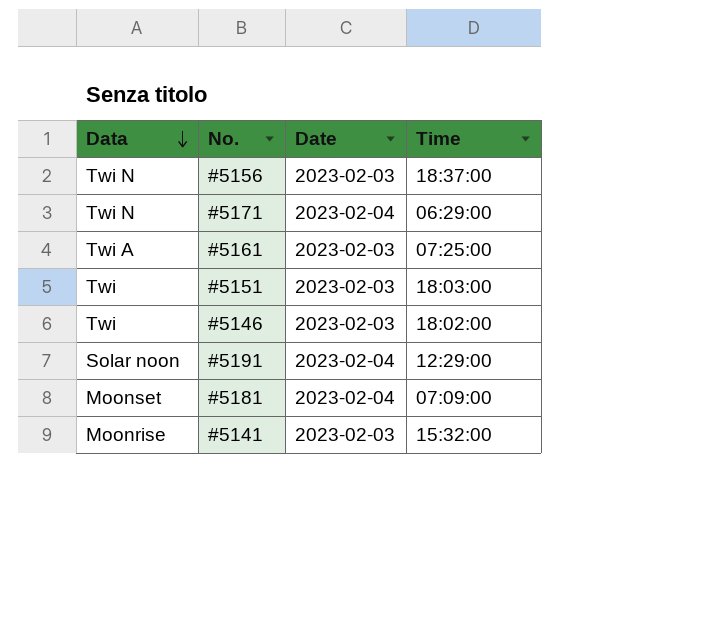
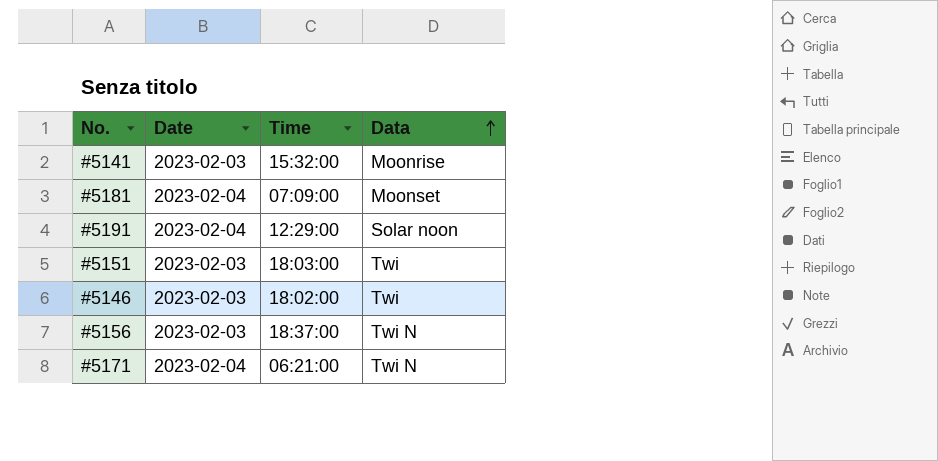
row order: Data descending -> Data ascending
column Data | position: 1 -> 4
row #5161: Twi A | 2023-02-03 | 07:25:00 -> none
#5171 | Time: 06:29:00 -> 06:21:00

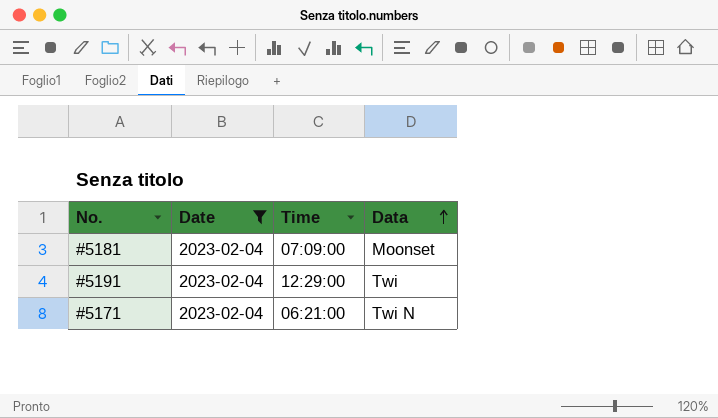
filter: none -> Date = 2023-02-04
#5191 | Data: Solar noon -> Twi

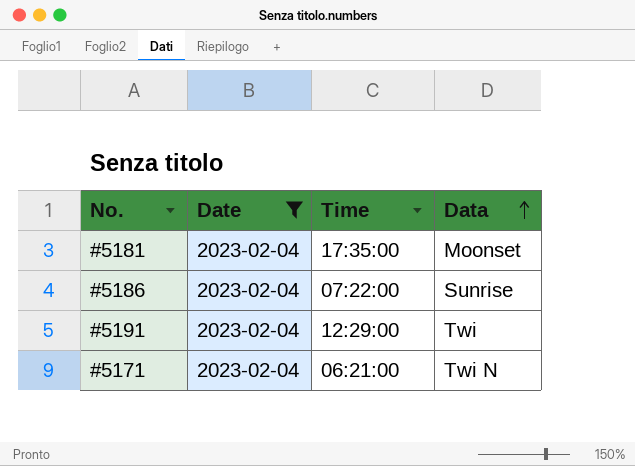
#5181 | Time: 07:09:00 -> 17:35:00
row #5186: none -> 2023-02-04 | 07:22:00 | Sunrise

